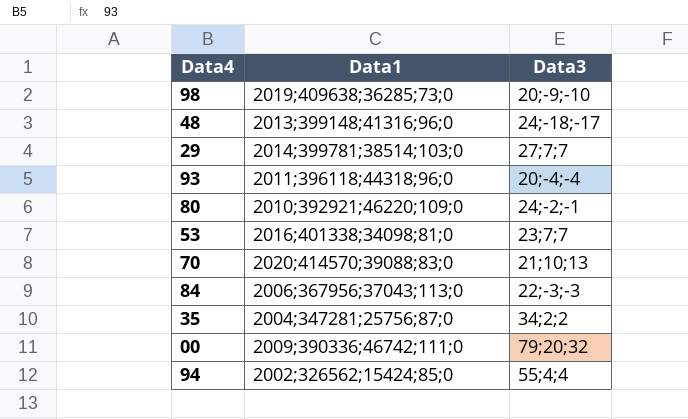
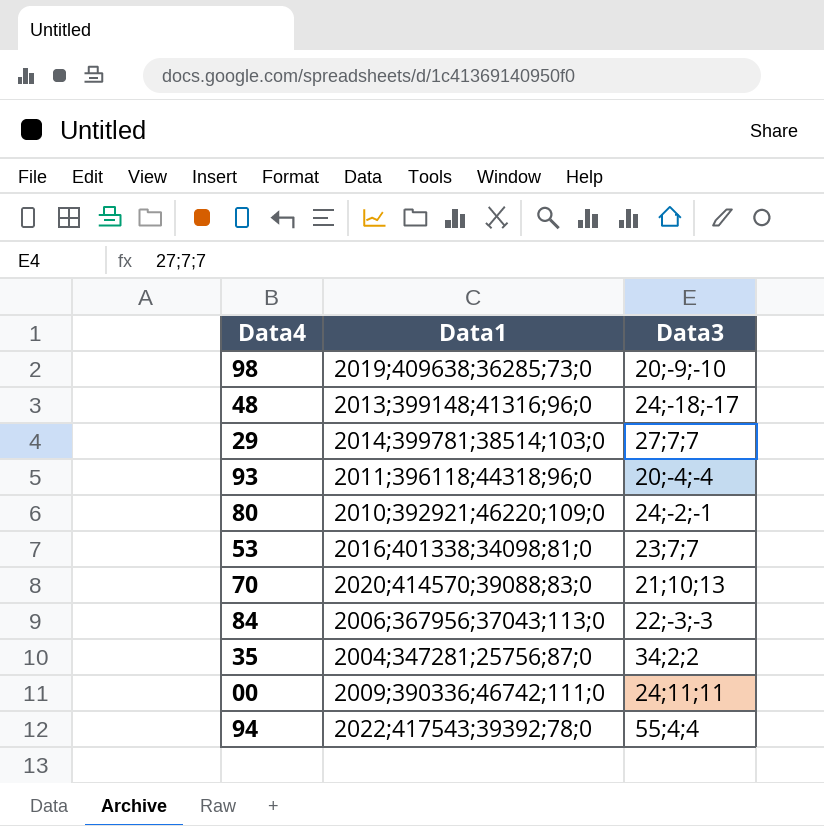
00 | Data3: 79;20;32 -> 24;11;11
94 | Data1: 2002;326562;15424;85;0 -> 2022;417543;39392;78;0

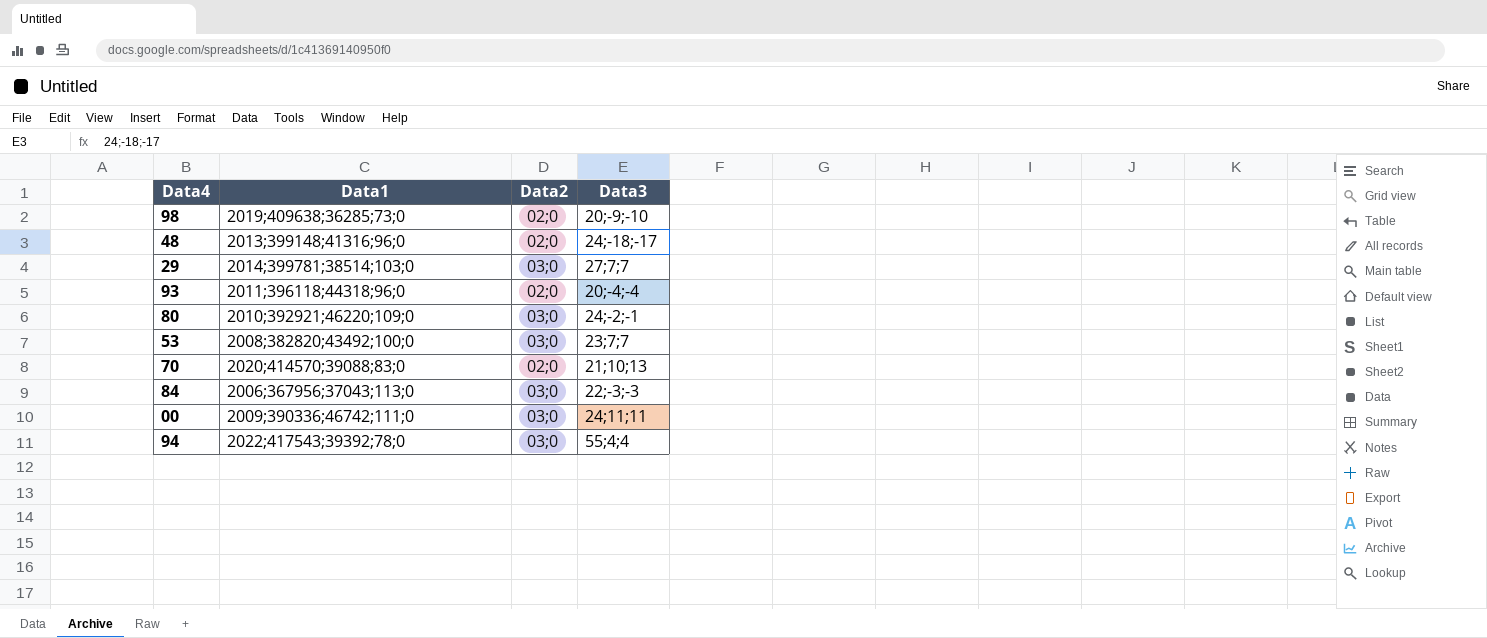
column Data2 | position: none -> 3
row 35: 2004;347281;25756;87;0 | 34;2;2 -> none
53 | Data1: 2016;401338;34098;81;0 -> 2008;382820;43492;100;0

